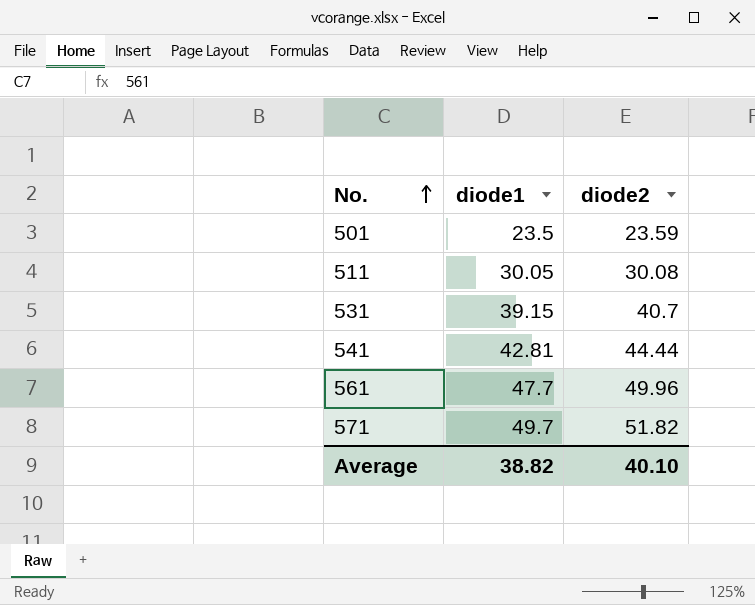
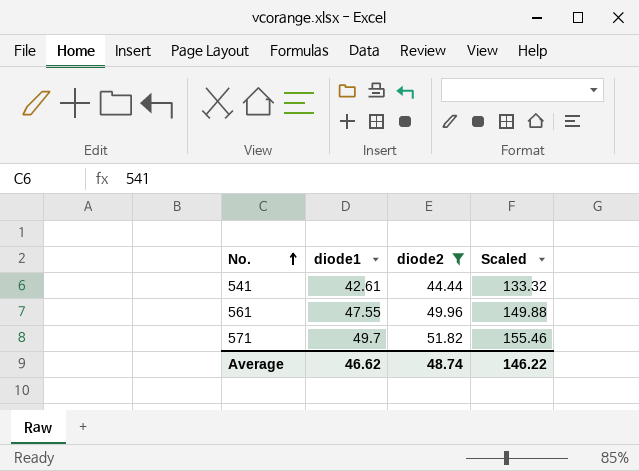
filter: none -> diode2 >= 44.44
column Scaled | formula: none -> [diode2] * 3
541 | diode1: 42.81 -> 42.61
561 | diode1: 47.7 -> 47.55
Average | diode1: 38.82 -> 46.62
Average | diode2: 40.10 -> 48.74

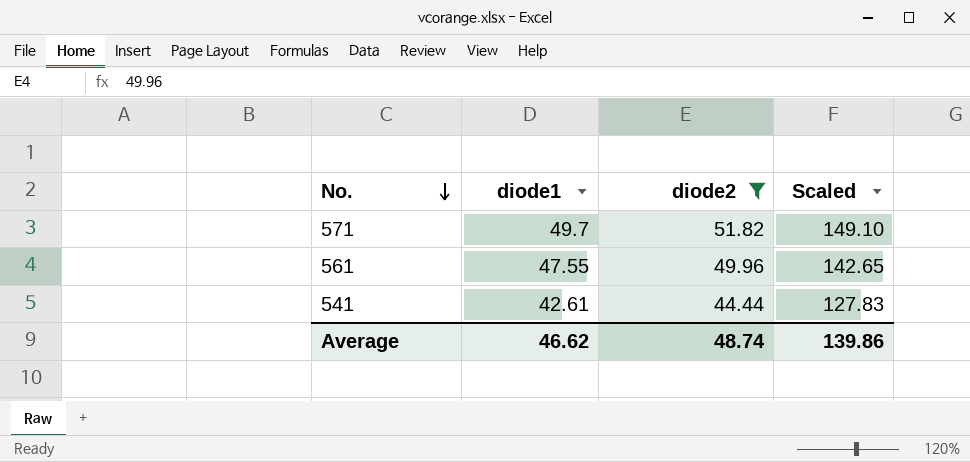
row order: No. ascending -> No. descending
column Scaled | formula: [diode2] * 3 -> [diode1] * 3
Average | Scaled: 146.22 -> 139.86

